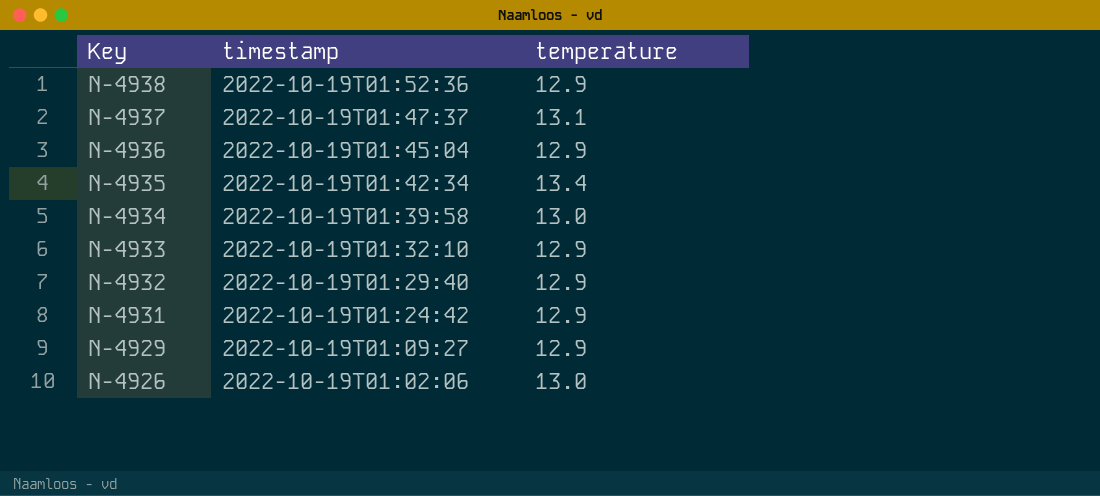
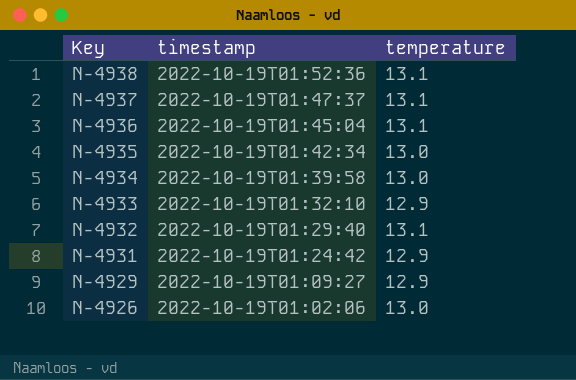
N-4938 | temperature: 12.9 -> 13.1
N-4936 | temperature: 12.9 -> 13.1
N-4935 | temperature: 13.4 -> 13.0
N-4932 | temperature: 12.9 -> 13.1

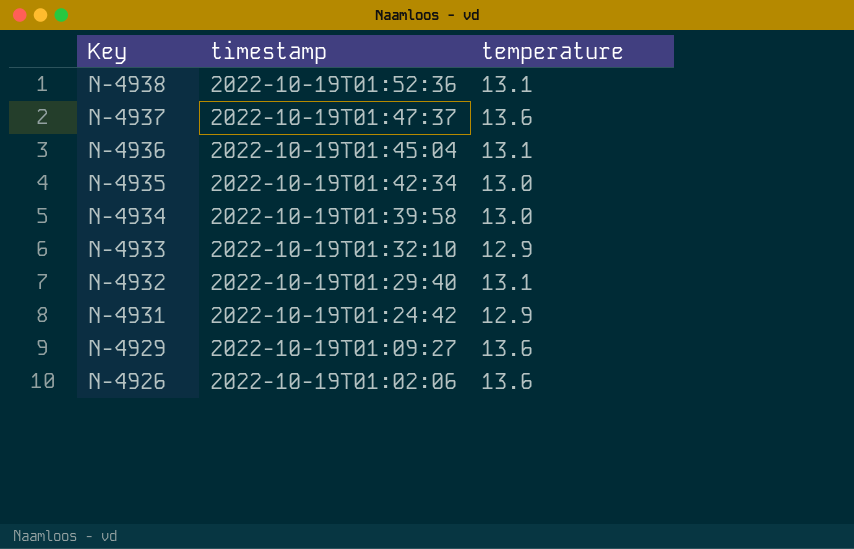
N-4937 | temperature: 13.1 -> 13.6
N-4929 | temperature: 12.9 -> 13.6
N-4926 | temperature: 13.0 -> 13.6

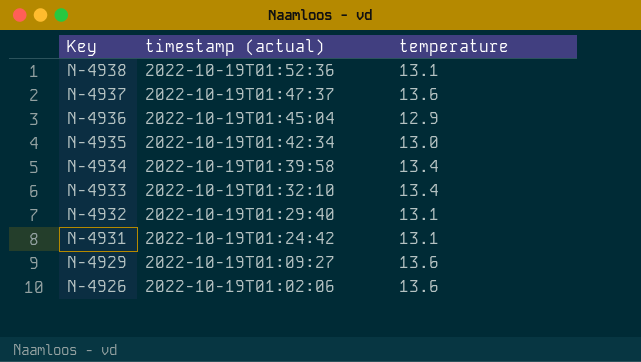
column name: timestamp -> timestamp (actual)
N-4936 | temperature: 13.1 -> 12.9
N-4934 | temperature: 13.0 -> 13.4
N-4933 | temperature: 12.9 -> 13.4
N-4931 | temperature: 12.9 -> 13.1

